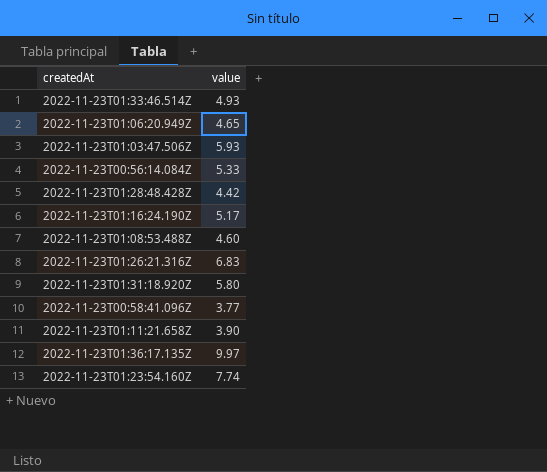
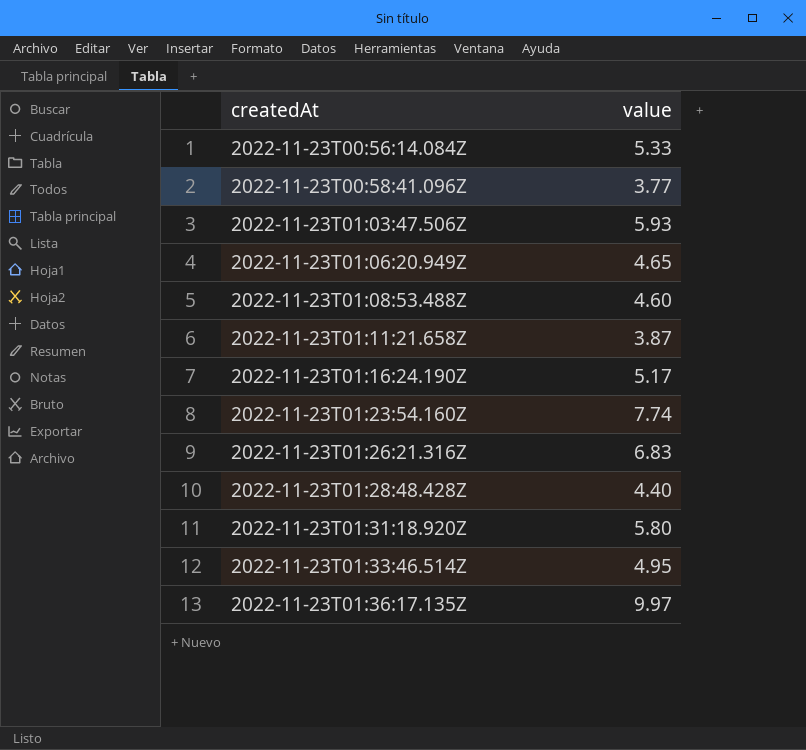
row order: none -> createdAt ascending
2022-11-23T01:11:21.658Z | value: 3.90 -> 3.87
2022-11-23T01:28:48.428Z | value: 4.42 -> 4.40
2022-11-23T01:33:46.514Z | value: 4.93 -> 4.95

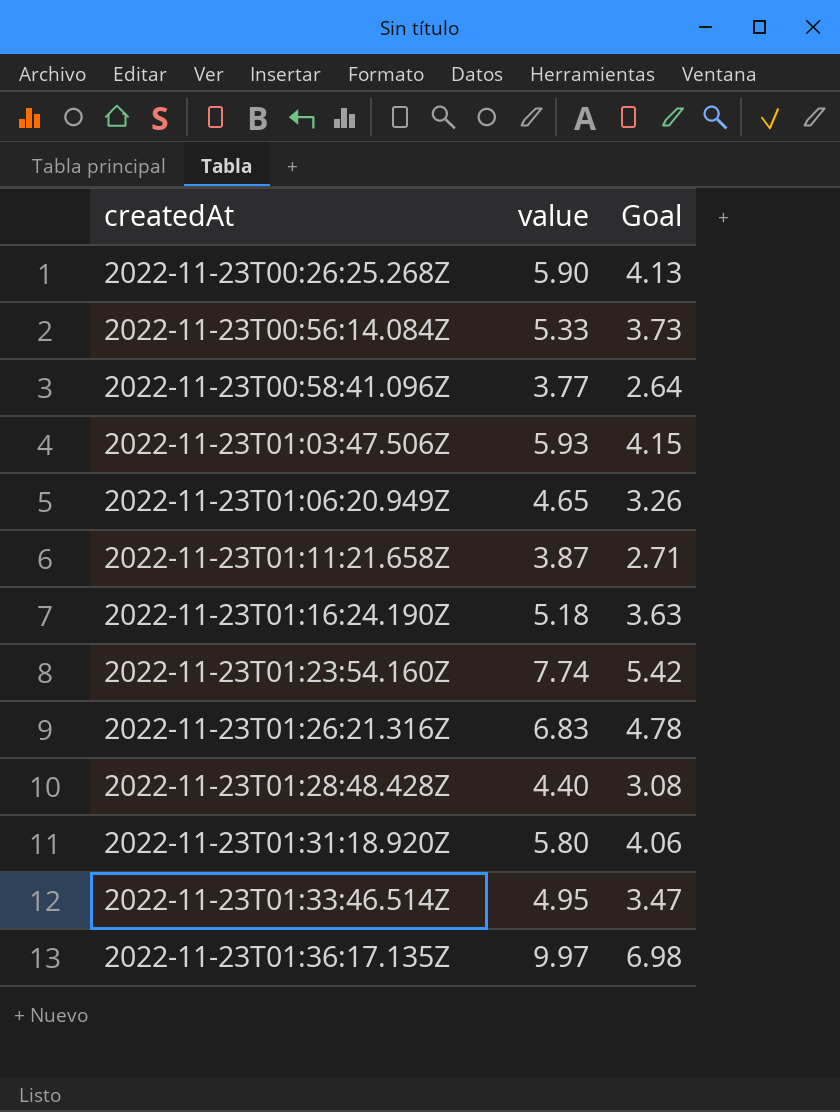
column Goal | formula: none -> [value] * 0.7
row 2022-11-23T01:08:53.488Z: 4.60 -> none
row 2022-11-23T00:26:25.268Z: none -> 5.90 | 4.13
2022-11-23T01:16:24.190Z | value: 5.17 -> 5.18

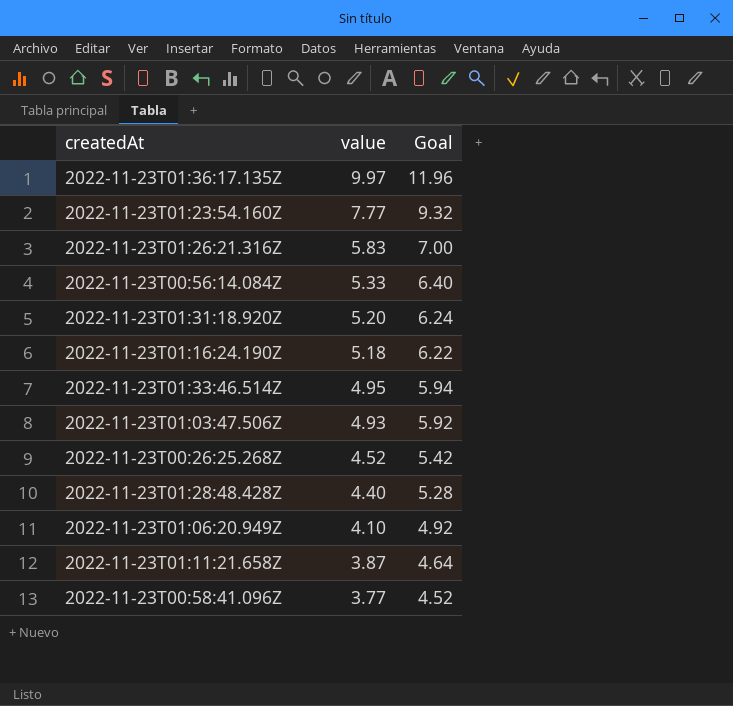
row order: createdAt ascending -> value descending
column Goal | formula: [value] * 0.7 -> [value] * 1.2
2022-11-23T01:23:54.160Z | value: 7.74 -> 7.77
2022-11-23T01:26:21.316Z | value: 6.83 -> 5.83
2022-11-23T01:31:18.920Z | value: 5.80 -> 5.20
2022-11-23T01:03:47.506Z | value: 5.93 -> 4.93
2022-11-23T00:26:25.268Z | value: 5.90 -> 4.52
2022-11-23T01:06:20.949Z | value: 4.65 -> 4.10

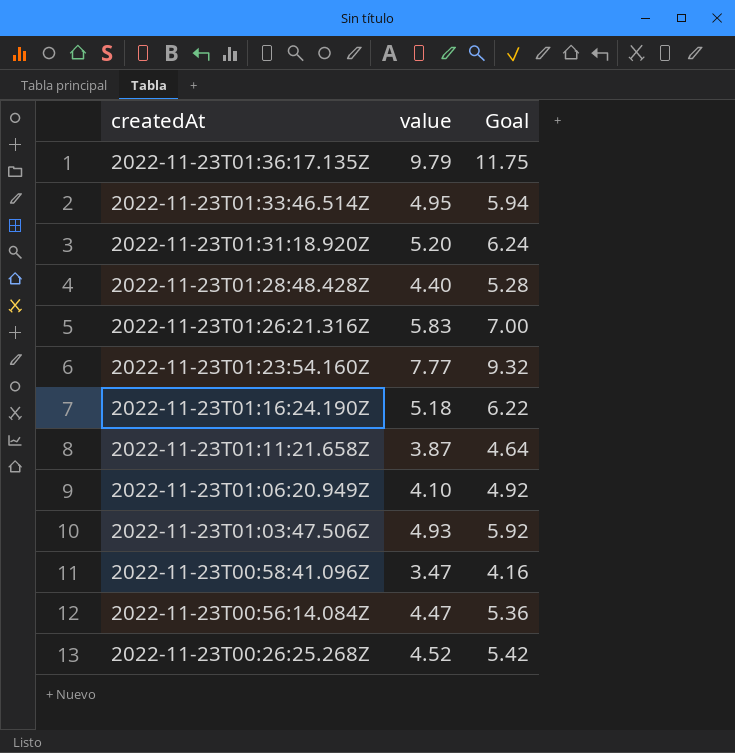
row order: value descending -> createdAt descending
2022-11-23T01:36:17.135Z | value: 9.97 -> 9.79
2022-11-23T01:36:17.135Z | Goal: 11.96 -> 11.75
2022-11-23T00:58:41.096Z | value: 3.77 -> 3.47
2022-11-23T00:58:41.096Z | Goal: 4.52 -> 4.16
2022-11-23T00:56:14.084Z | value: 5.33 -> 4.47
2022-11-23T00:56:14.084Z | Goal: 6.40 -> 5.36

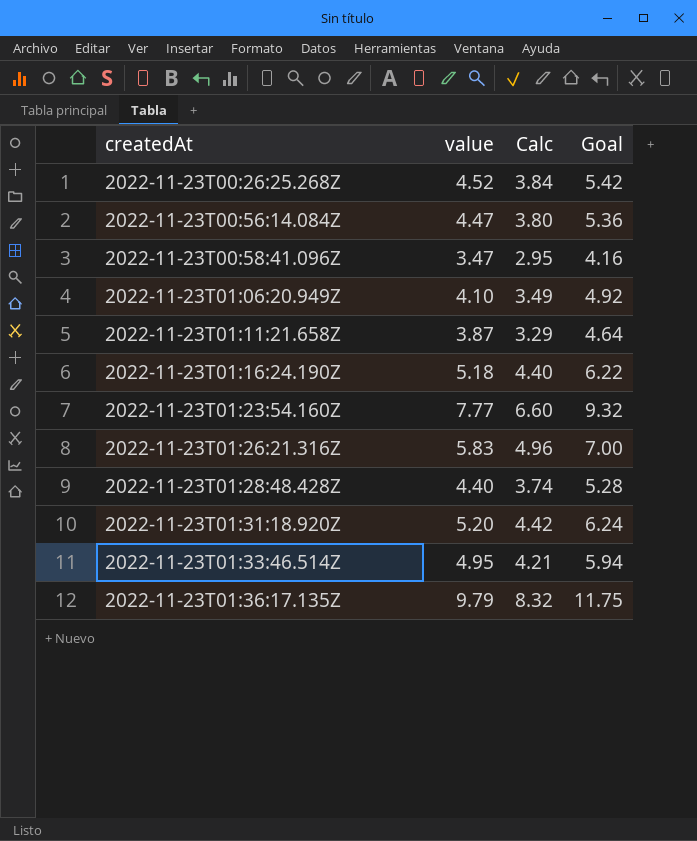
row order: createdAt descending -> createdAt ascending
column Calc | formula: none -> [value] * 0.85
row 2022-11-23T01:03:47.506Z: 4.93 | 5.92 -> none

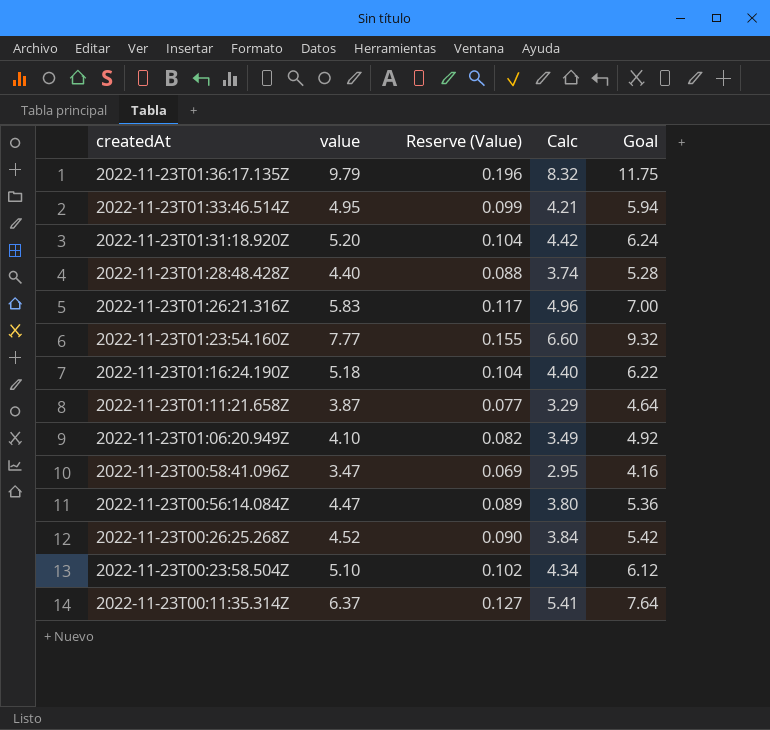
row order: createdAt ascending -> createdAt descending
column Reserve (Value) | formula: none -> [value] * 0.02
row 2022-11-23T00:23:58.504Z: none -> 5.10 | 0.102 | 4.34 | 6.12
row 2022-11-23T00:11:35.314Z: none -> 6.37 | 0.127 | 5.41 | 7.64

